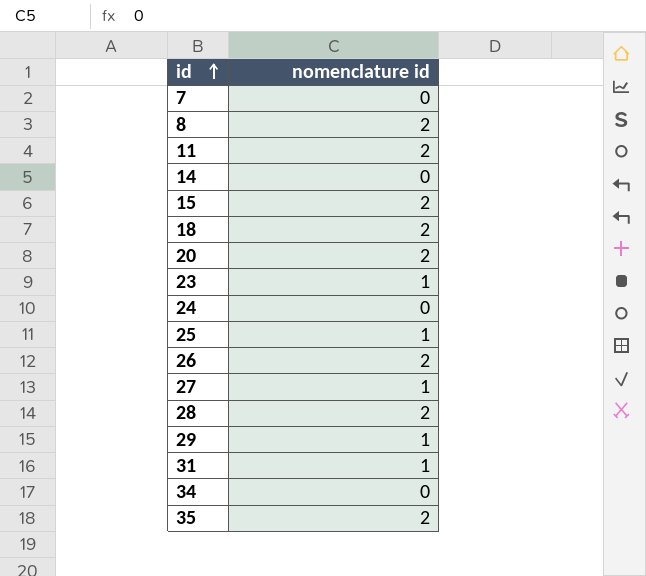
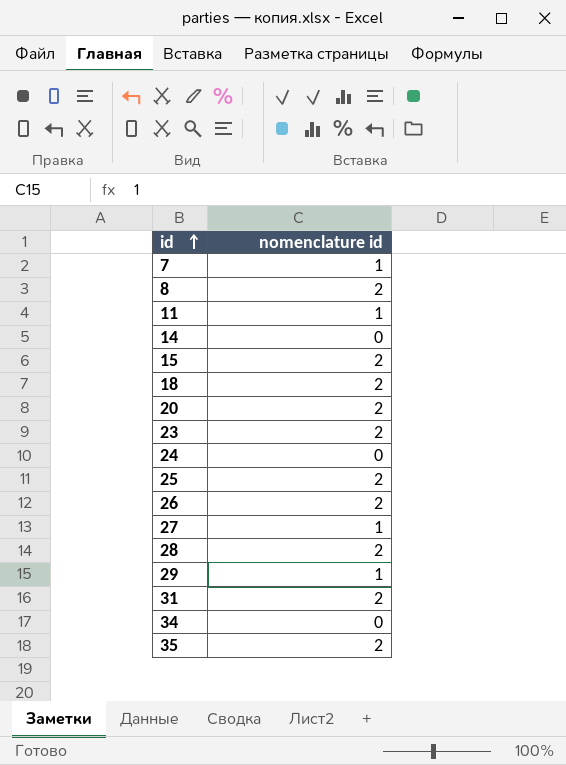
7 | nomenclature id: 0 -> 1
11 | nomenclature id: 2 -> 1
23 | nomenclature id: 1 -> 2
25 | nomenclature id: 1 -> 2
31 | nomenclature id: 1 -> 2

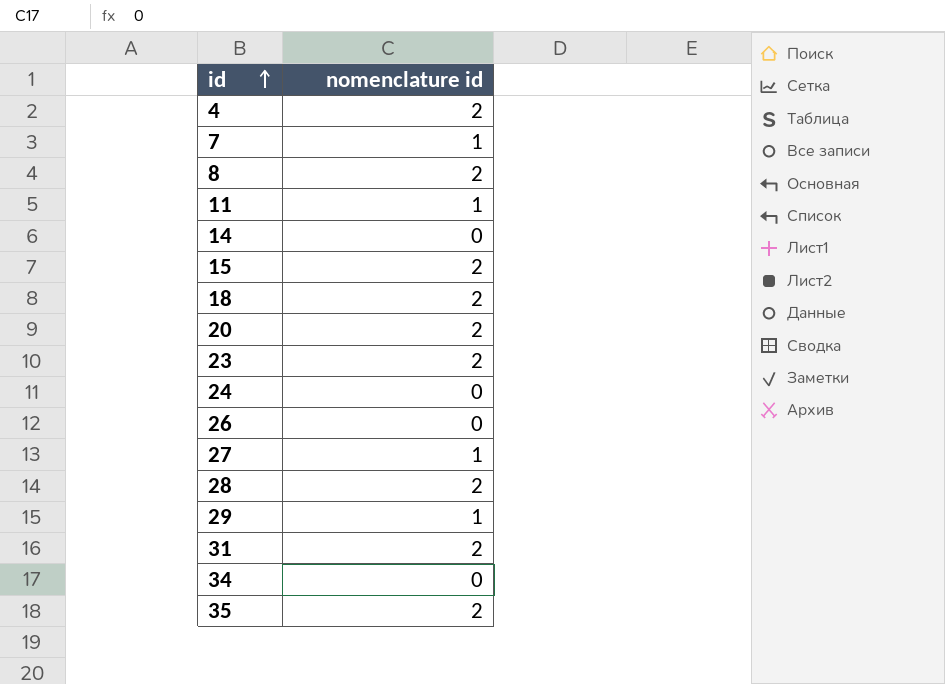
row 25: 2 -> none
row 4: none -> 2
26 | nomenclature id: 2 -> 0

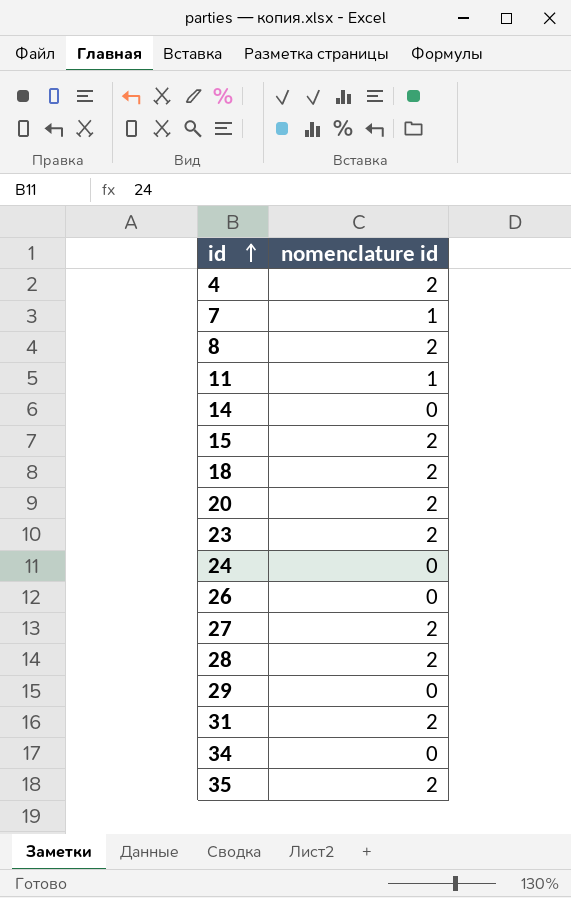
27 | nomenclature id: 1 -> 2
29 | nomenclature id: 1 -> 0

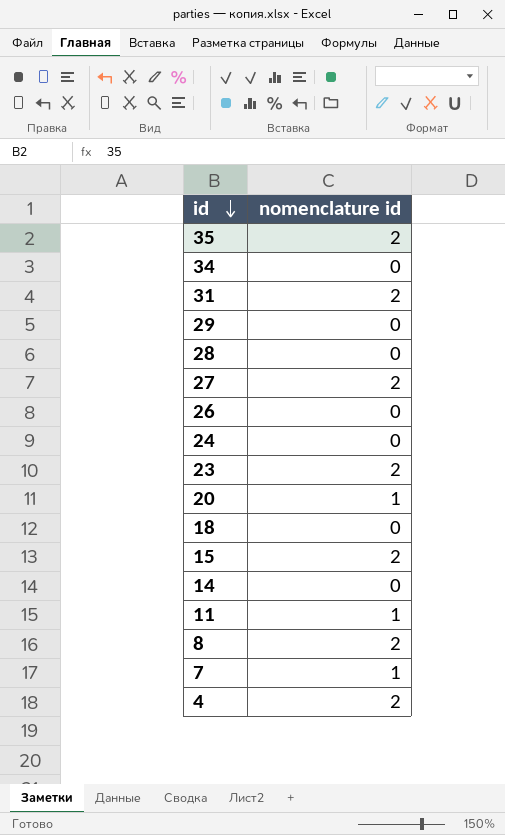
row order: id ascending -> id descending
28 | nomenclature id: 2 -> 0
20 | nomenclature id: 2 -> 1
18 | nomenclature id: 2 -> 0

